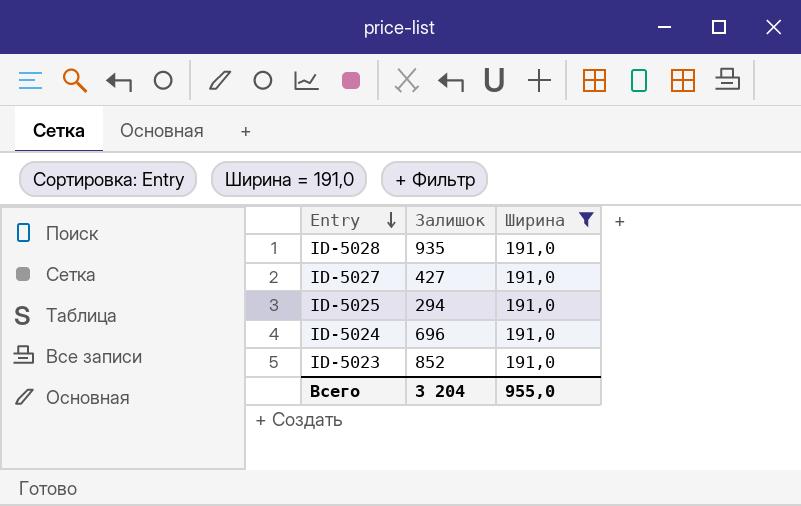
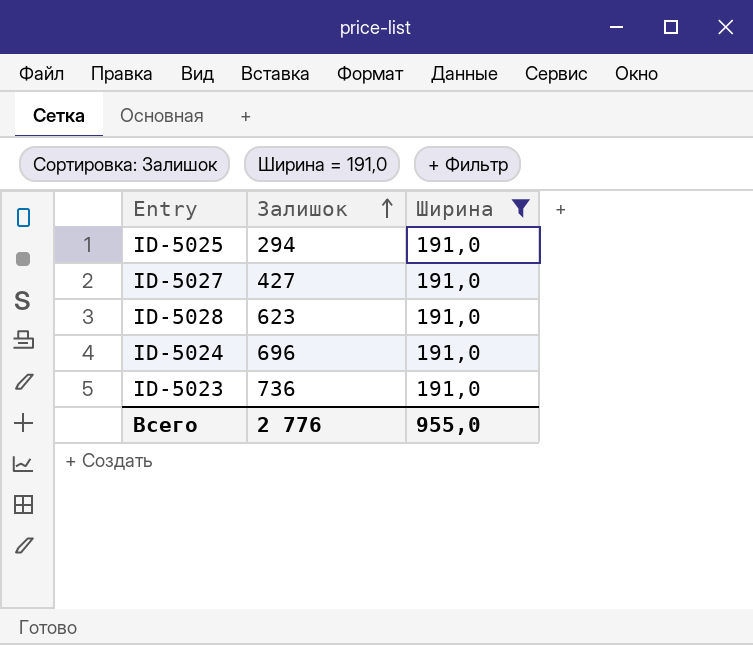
row order: Entry descending -> Залишок ascending
ID-5028 | Залишок: 935 -> 623
ID-5023 | Залишок: 852 -> 736
Всего | Залишок: 3 204 -> 2 776

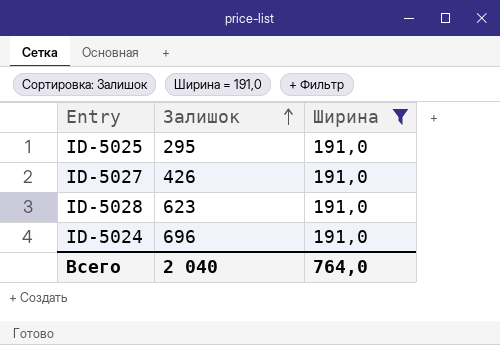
row ID-5023: 736 | 191,0 -> none
ID-5025 | Залишок: 294 -> 295
ID-5027 | Залишок: 427 -> 426
Всего | Залишок: 2 776 -> 2 040
Всего | Ширина: 955,0 -> 764,0

